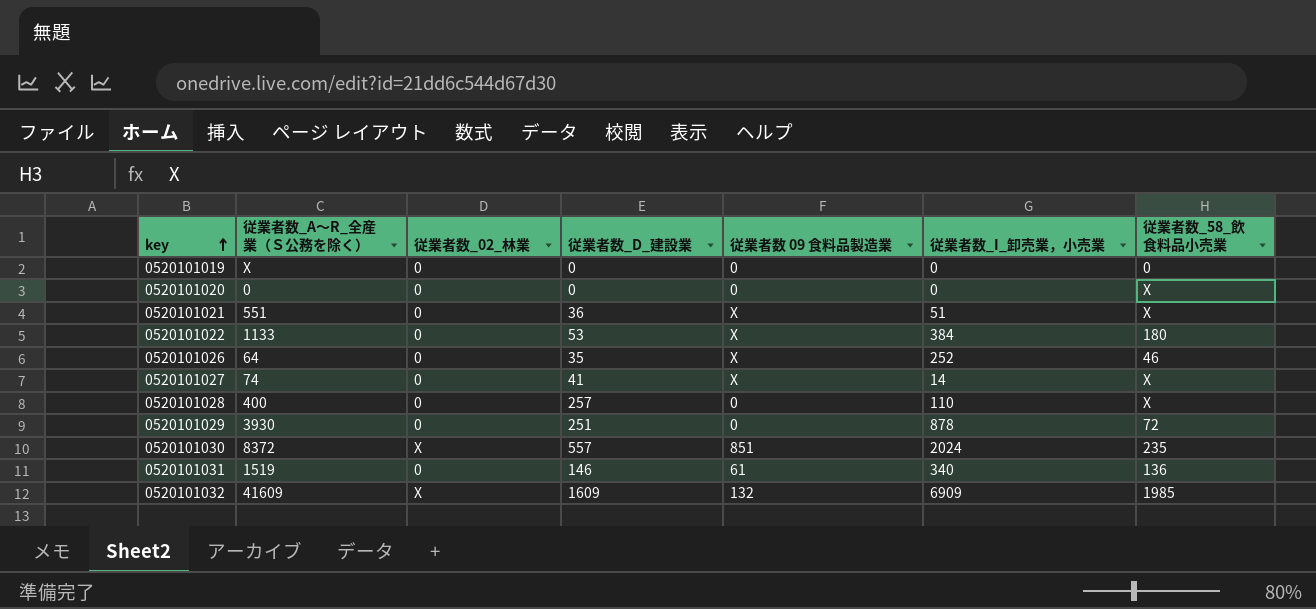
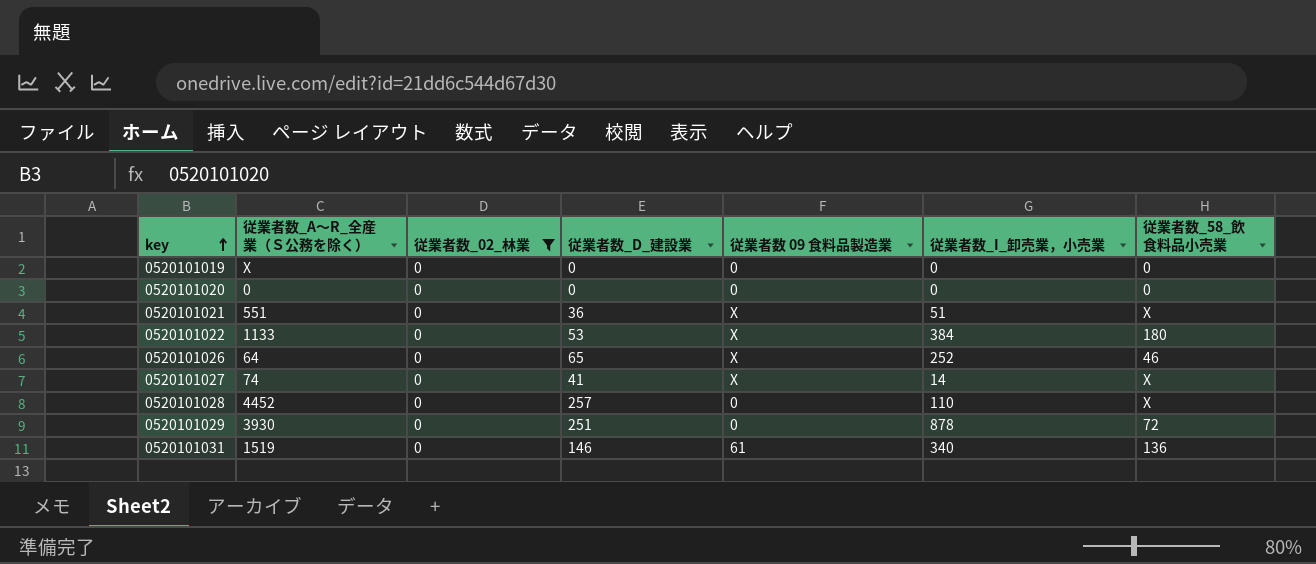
filter: none -> 従業者数_02_林業 = 0
0520101020 | 従業者数_58_飲食料品小売業: X -> 0
0520101026 | 従業者数_D_建設業: 35 -> 65
0520101028 | 従業者数_A～R_全産業（Ｓ公務を除く）: 400 -> 4452

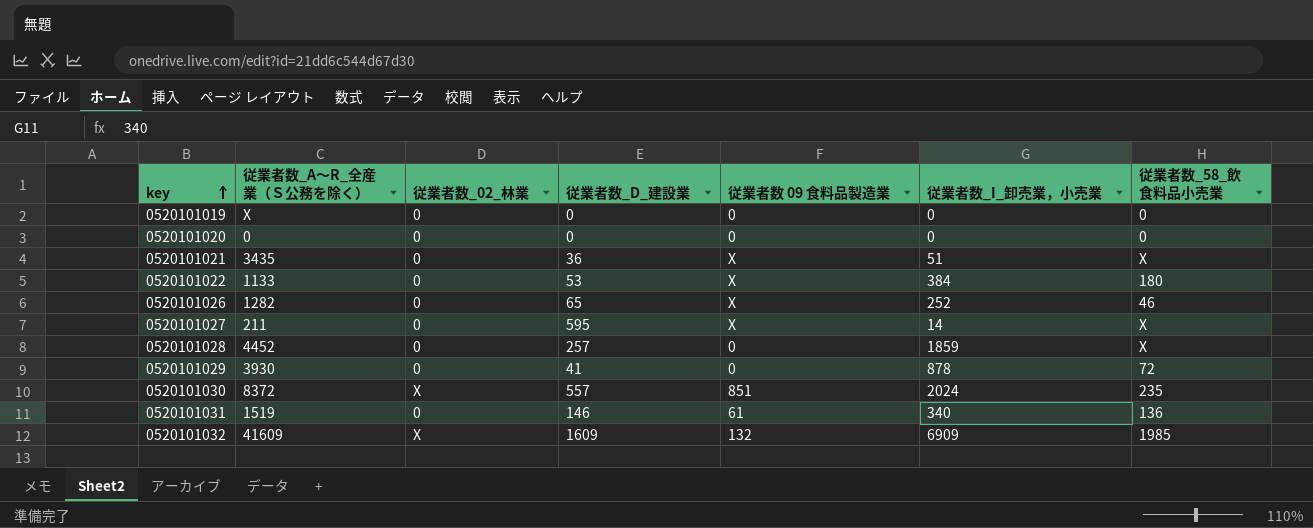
filter: 従業者数_02_林業 = 0 -> none
0520101021 | 従業者数_A～R_全産業（Ｓ公務を除く）: 551 -> 3435
0520101026 | 従業者数_A～R_全産業（Ｓ公務を除く）: 64 -> 1282
0520101027 | 従業者数_A～R_全産業（Ｓ公務を除く）: 74 -> 211
0520101027 | 従業者数_D_建設業: 41 -> 595
0520101028 | 従業者数_I_卸売業，小売業: 110 -> 1859
0520101029 | 従業者数_D_建設業: 251 -> 41

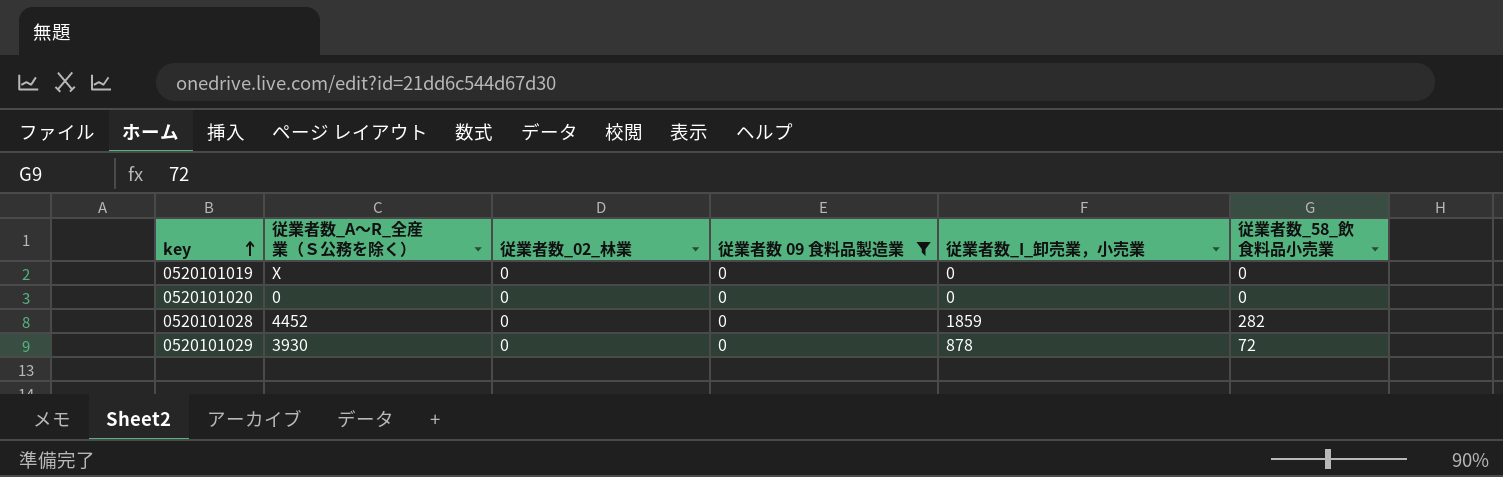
filter: none -> 従業者数 09 食料品製造業 = 0
column 従業者数_D_建設業 | position: 4 -> none
0520101028 | 従業者数_58_飲食料品小売業: X -> 282

